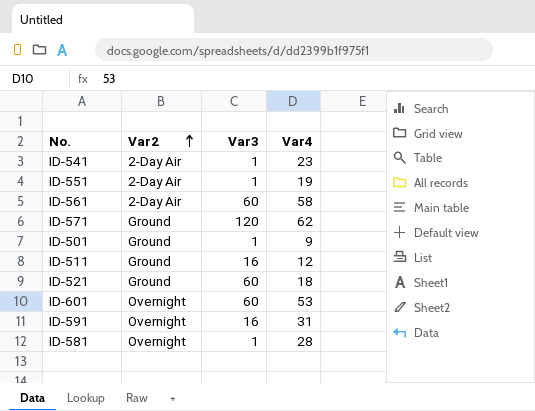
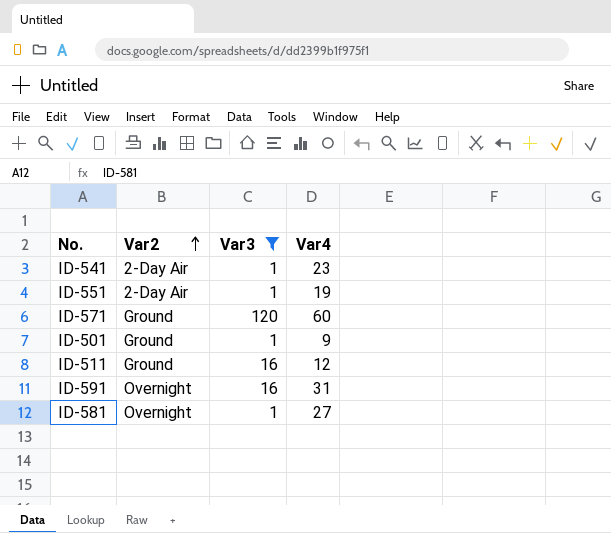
filter: none -> Var3 != 60
ID-571 | Var4: 62 -> 60
ID-581 | Var4: 28 -> 27

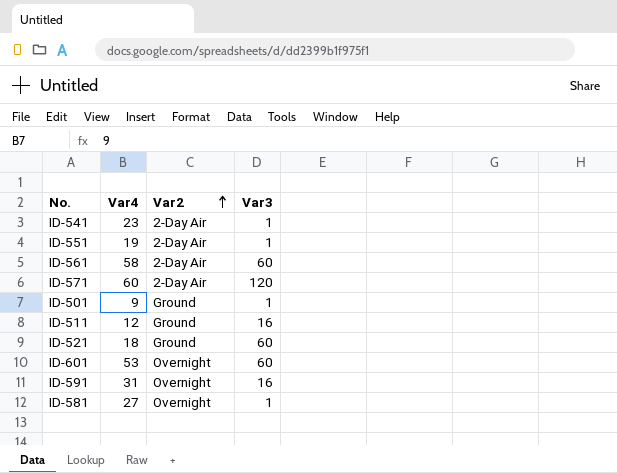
filter: Var3 != 60 -> none
column Var4 | position: 4 -> 2
ID-571 | Var2: Ground -> 2-Day Air

